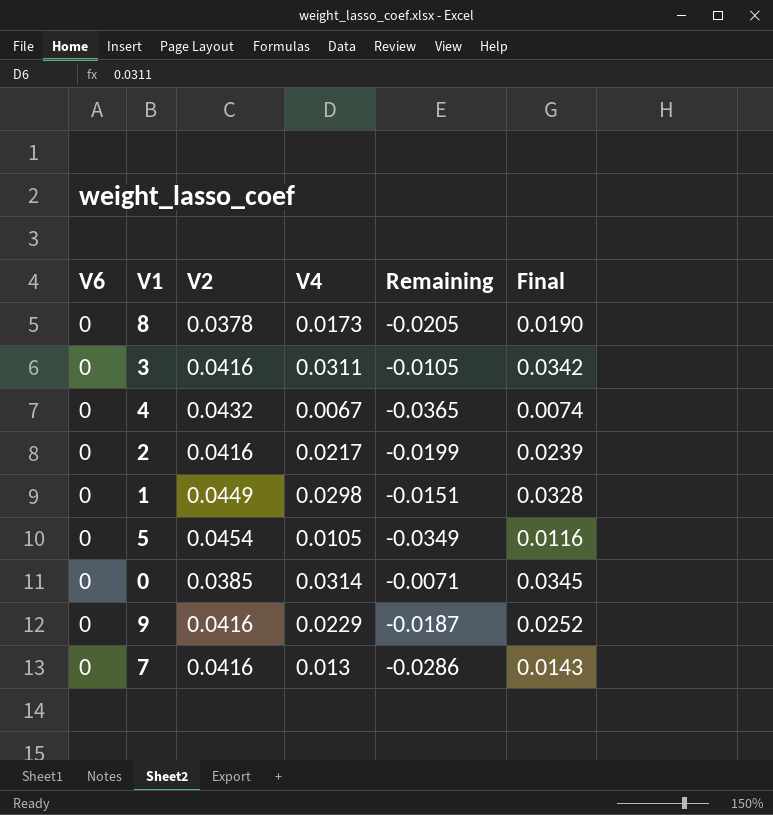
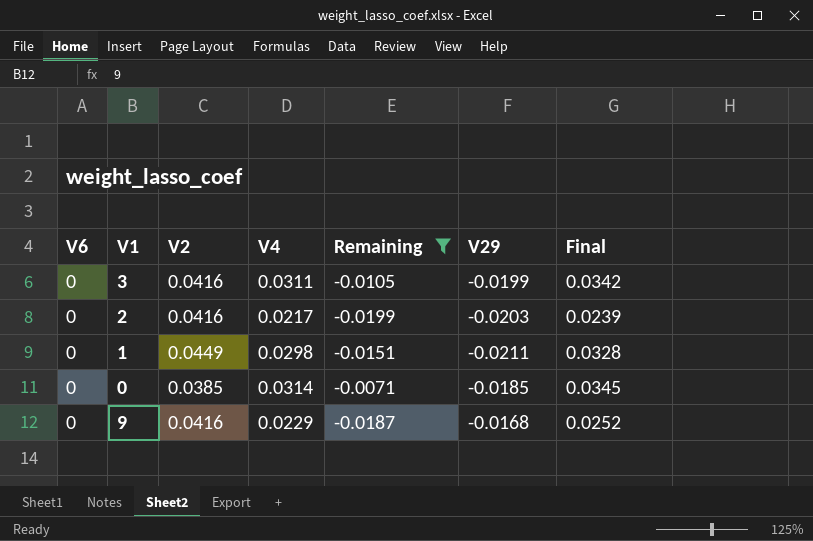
filter: none -> Remaining >= -0.0199
column V29 | position: none -> 6

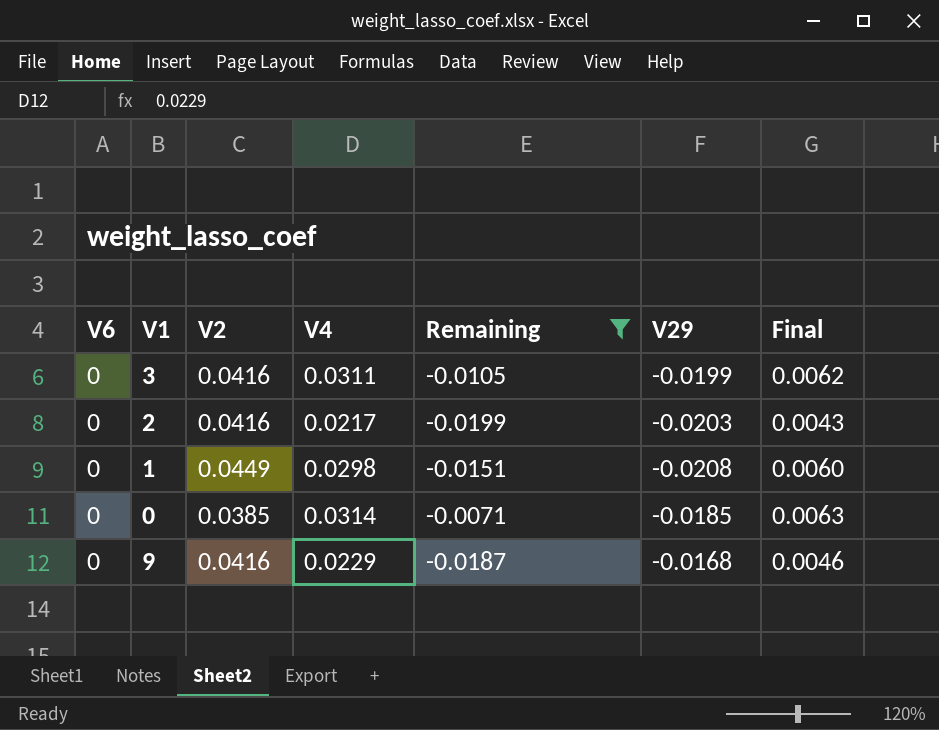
column Final | formula: [V4] * 1.1 -> [V4] * 0.2
1 | V29: -0.0211 -> -0.0208

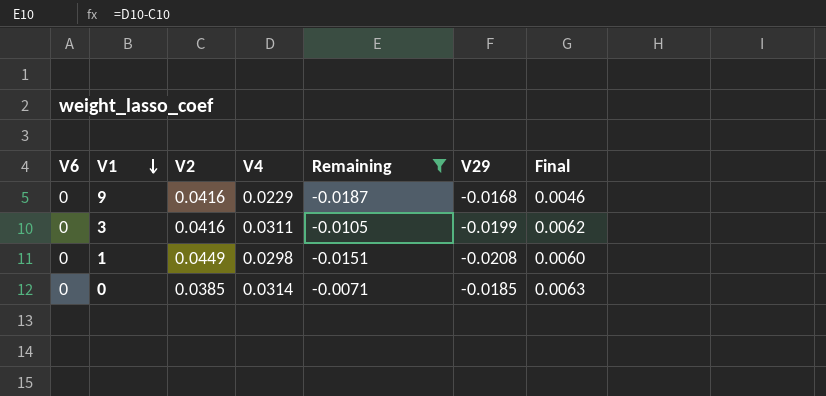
row order: none -> V1 descending
row 2: 0 | 0.0416 | 0.0217 | -0.0199 | -0.0203 | 0.0043 -> none

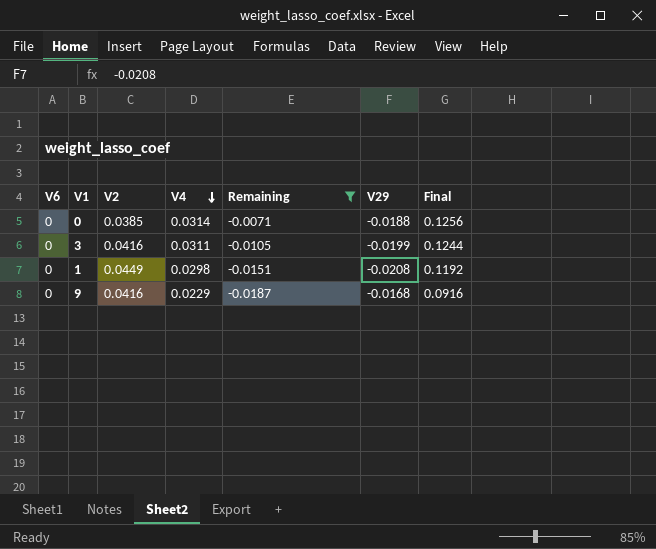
row order: V1 descending -> V4 descending
column Final | formula: [V4] * 0.2 -> [V4] * 4
0 | V29: -0.0185 -> -0.0188

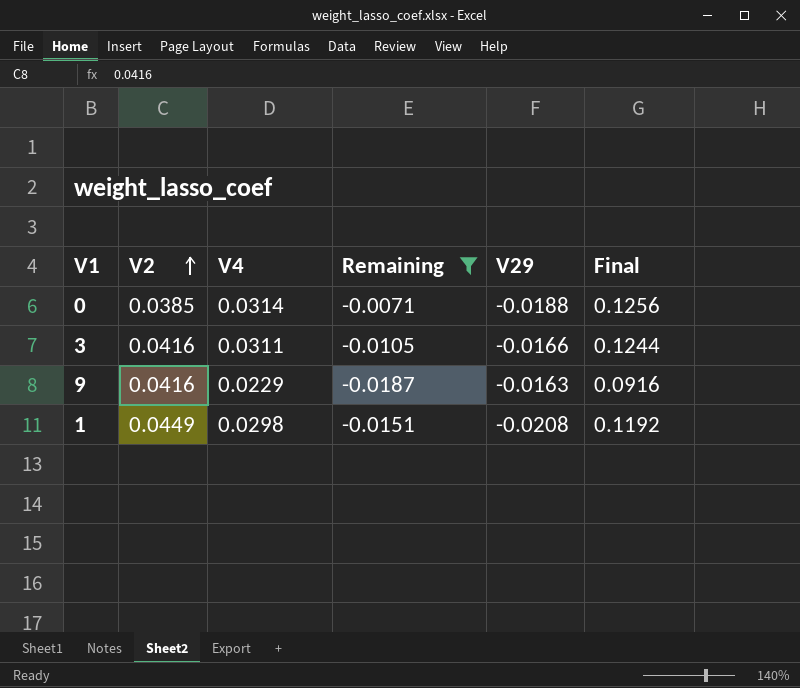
row order: V4 descending -> V2 ascending
column V6 | position: 1 -> none
3 | V29: -0.0199 -> -0.0166
9 | V29: -0.0168 -> -0.0163

